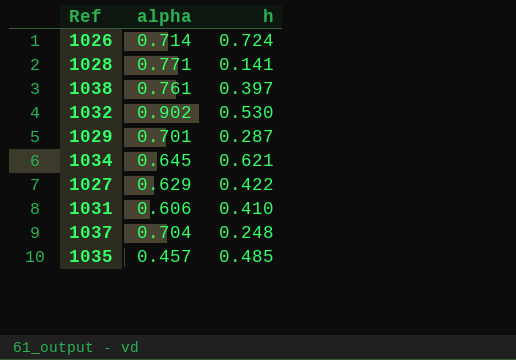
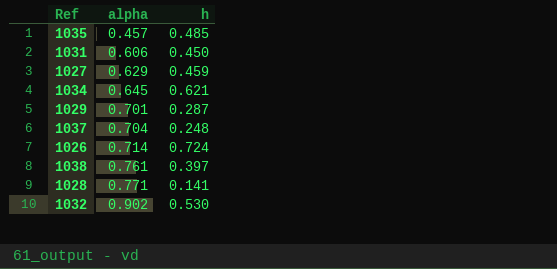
row order: none -> alpha ascending
1031 | h: 0.410 -> 0.450
1027 | h: 0.422 -> 0.459

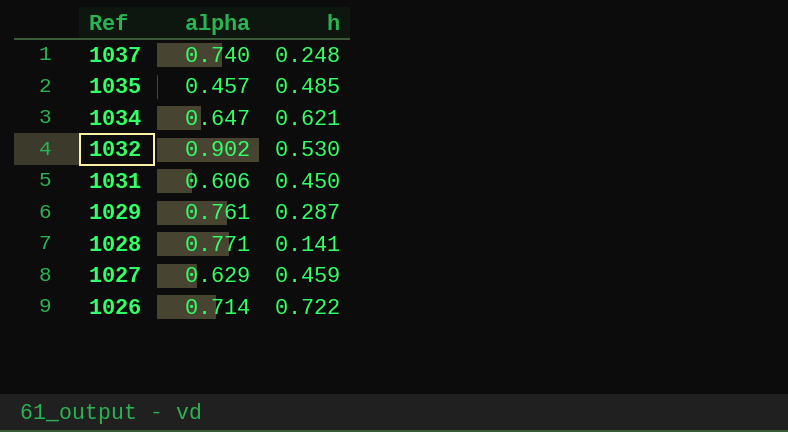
row order: alpha ascending -> Ref descending
row 1038: 0.761 | 0.397 -> none
1037 | alpha: 0.704 -> 0.740
1034 | alpha: 0.645 -> 0.647
1029 | alpha: 0.701 -> 0.761
1026 | h: 0.724 -> 0.722

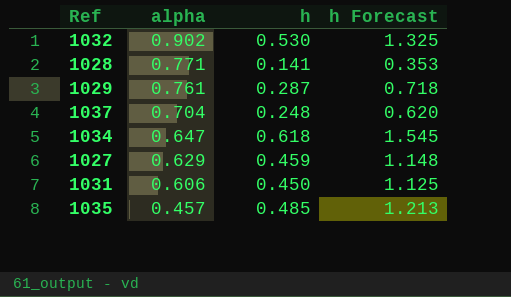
row order: Ref descending -> alpha descending
column h Forecast | formula: none -> [h] * 2.5
row 1026: 0.714 | 0.722 -> none
1037 | alpha: 0.740 -> 0.704
1034 | h: 0.621 -> 0.618

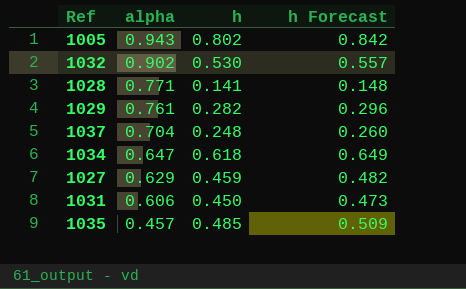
column h Forecast | formula: [h] * 2.5 -> [h] * 1.05
row 1005: none -> 0.943 | 0.802 | 0.842
1029 | h: 0.287 -> 0.282

